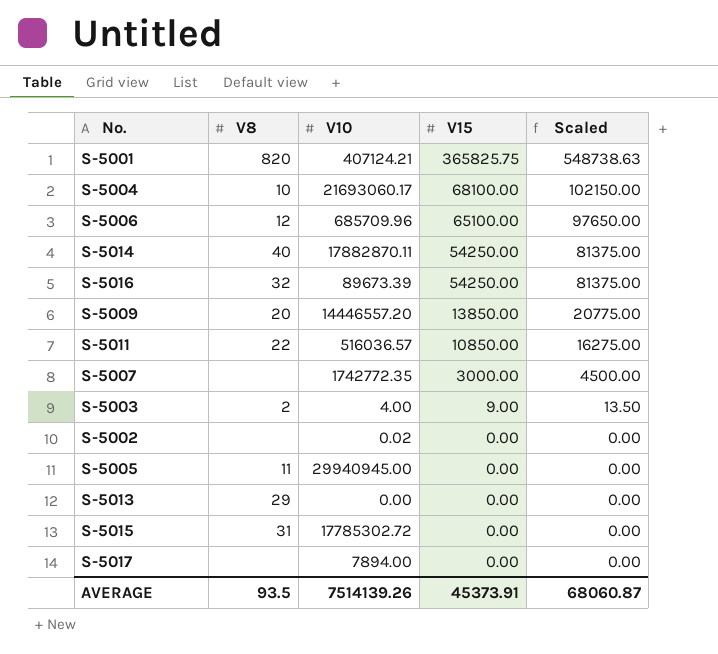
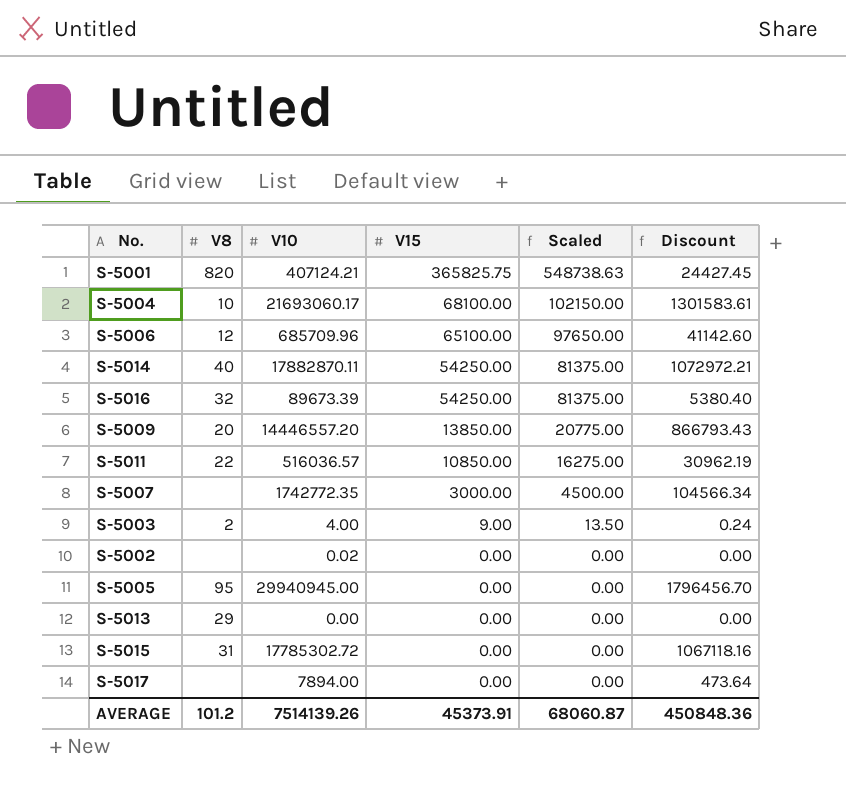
column Discount | formula: none -> [V10] * 0.06
S-5005 | V8: 11 -> 95
AVERAGE | V8: 93.5 -> 101.2

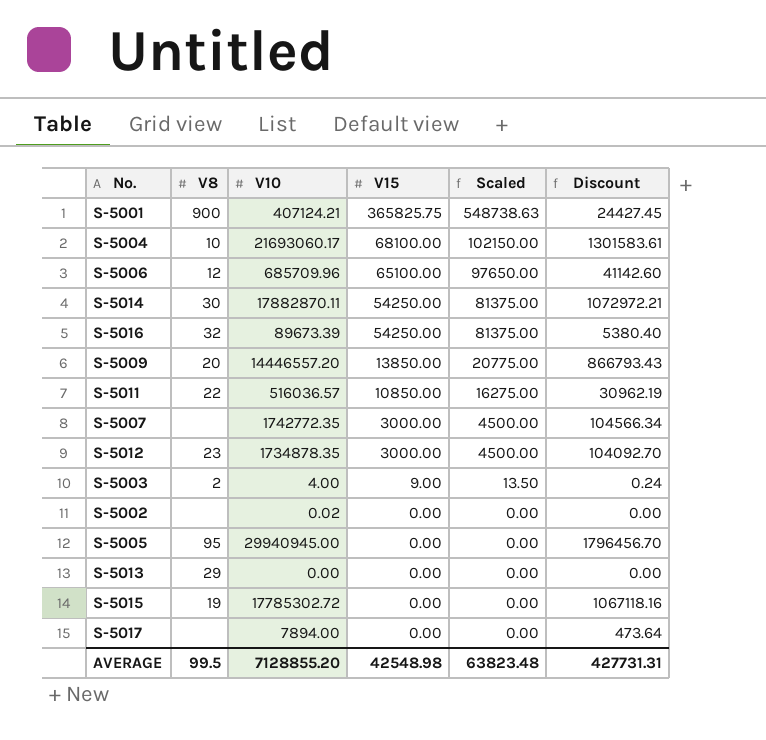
S-5001 | V8: 820 -> 900
S-5014 | V8: 40 -> 30
row S-5012: none -> 23 | 1734878.35 | 3000.00 | 4500.00 | 104092.70
S-5015 | V8: 31 -> 19
AVERAGE | V8: 101.2 -> 99.5
AVERAGE | V10: 7514139.26 -> 7128855.20
AVERAGE | V15: 45373.91 -> 42548.98
AVERAGE | Scaled: 68060.87 -> 63823.48
AVERAGE | Discount: 450848.36 -> 427731.31

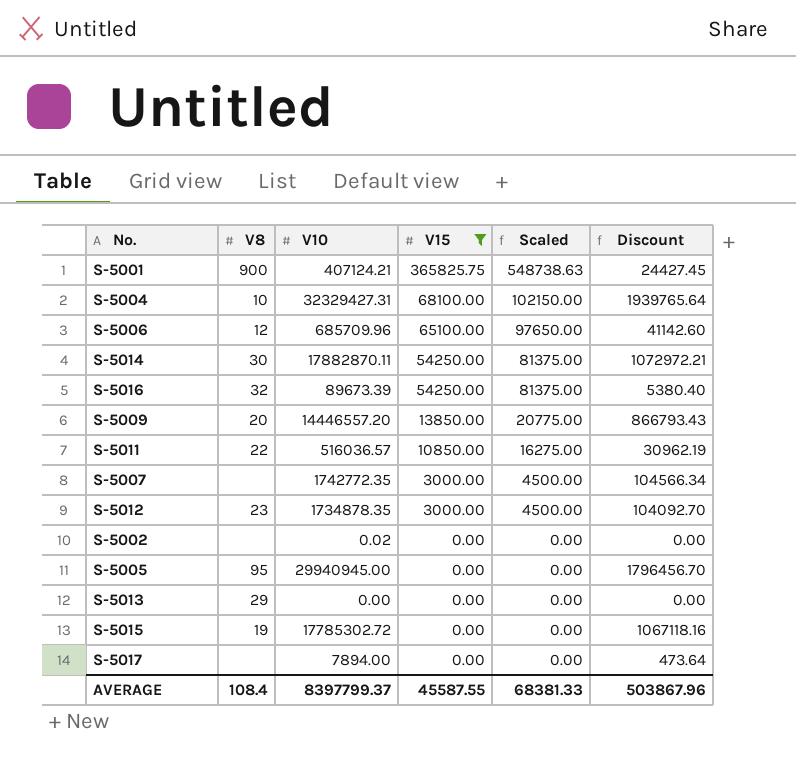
filter: none -> V15 != 9.00
S-5004 | V10: 21693060.17 -> 32329427.31
S-5004 | Discount: 1301583.61 -> 1939765.64
AVERAGE | V8: 99.5 -> 108.4
AVERAGE | V10: 7128855.20 -> 8397799.37
AVERAGE | V15: 42548.98 -> 45587.55
AVERAGE | Scaled: 63823.48 -> 68381.33
AVERAGE | Discount: 427731.31 -> 503867.96

